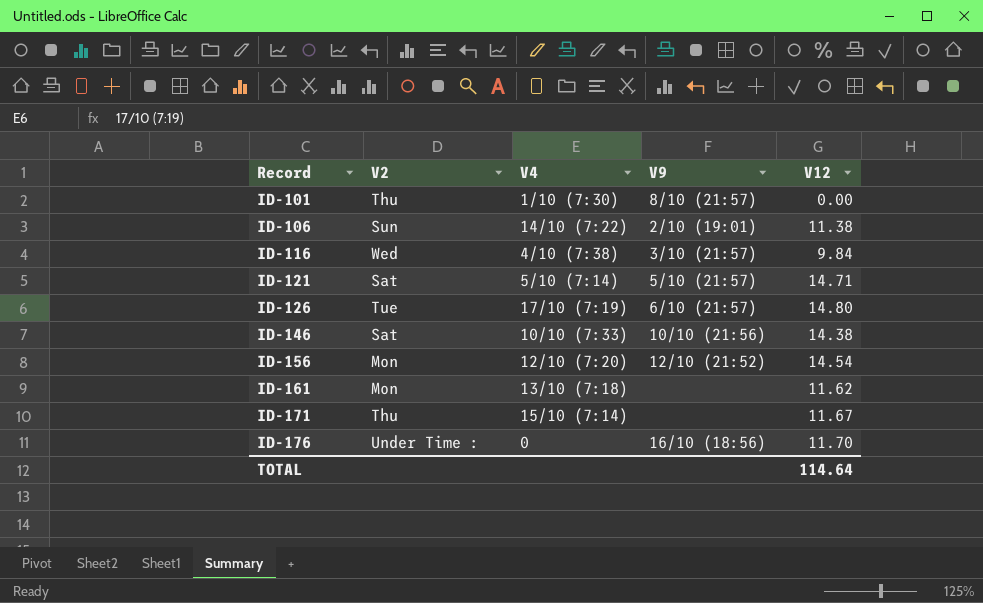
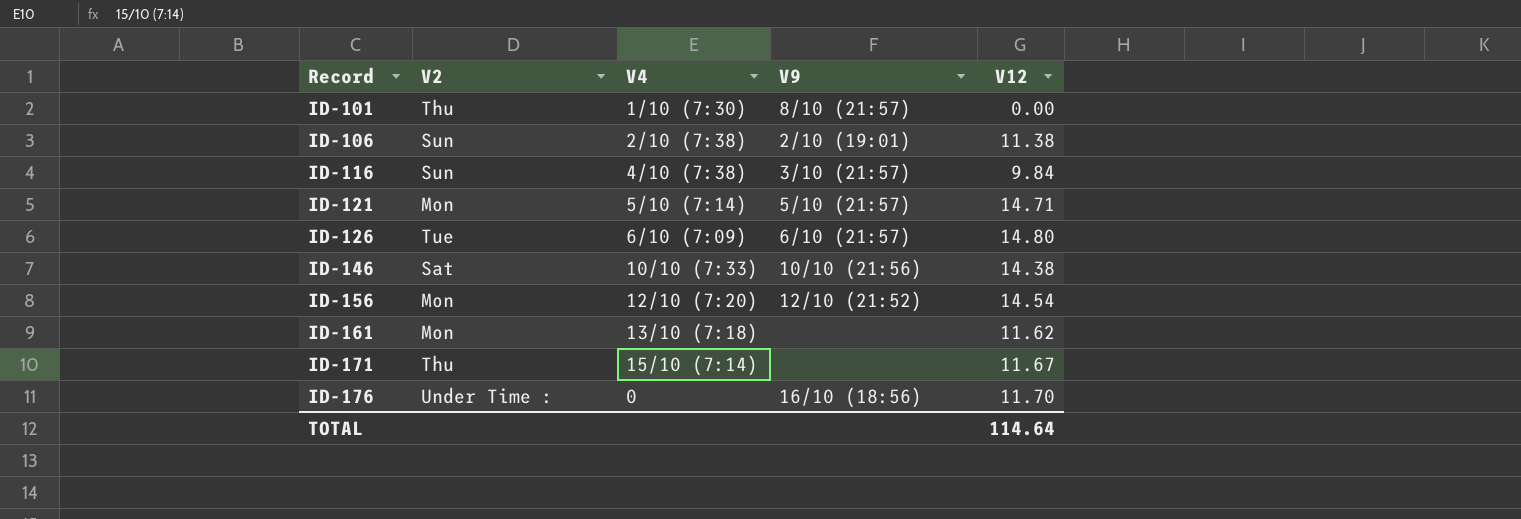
ID-106 | V4: 14/10 (7:22) -> 2/10 (7:38)
ID-116 | V2: Wed -> Sun
ID-121 | V2: Sat -> Mon
ID-126 | V4: 17/10 (7:19) -> 6/10 (7:09)

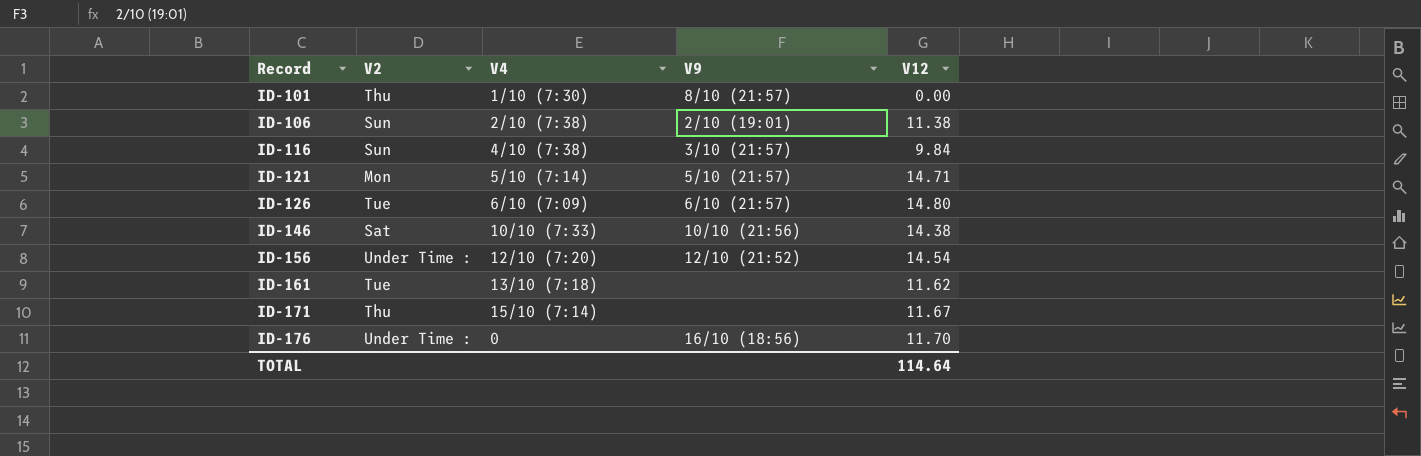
ID-156 | V2: Mon -> Under Time :
ID-161 | V2: Mon -> Tue

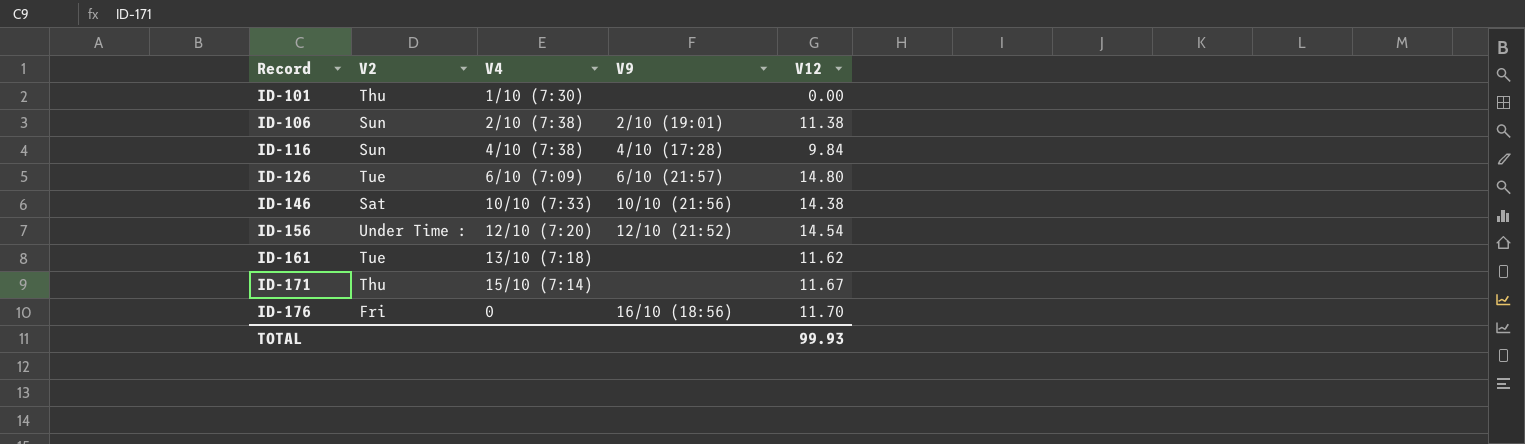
row ID-121: Mon | 5/10 (7:14) | 5/10 (21:57) | 14.71 -> none
ID-101 | V9: 8/10 (21:57) -> none
ID-116 | V9: 3/10 (21:57) -> 4/10 (17:28)
ID-176 | V2: Under Time : -> Fri
TOTAL | V12: 114.64 -> 99.93

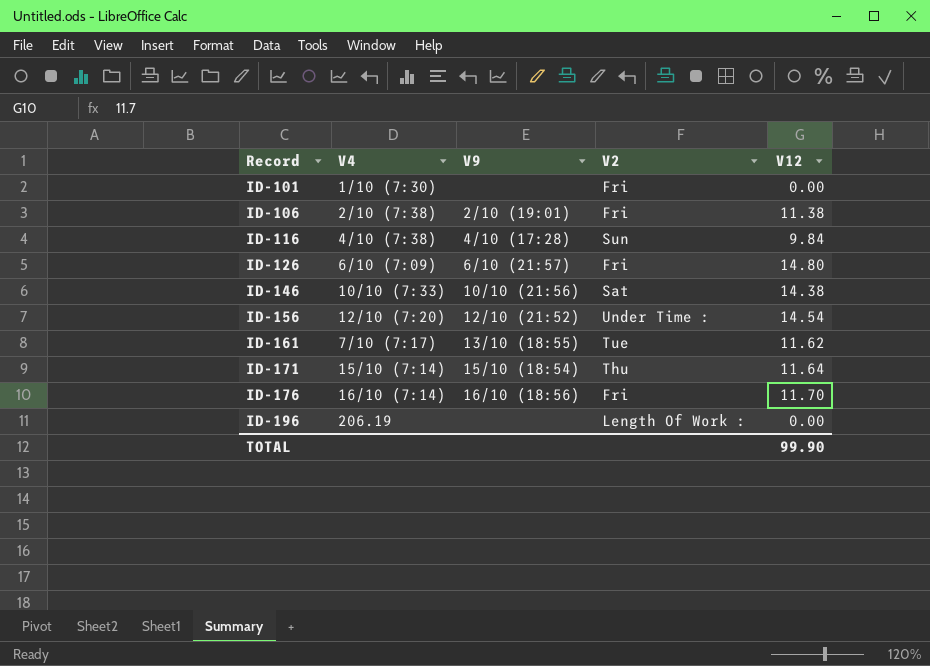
column V2 | position: 2 -> 4
ID-101 | V2: Thu -> Fri
ID-106 | V2: Sun -> Fri
ID-126 | V2: Tue -> Fri
ID-161 | V4: 13/10 (7:18) -> 7/10 (7:17)
ID-161 | V9: none -> 13/10 (18:55)
ID-171 | V9: none -> 15/10 (18:54)
ID-171 | V12: 11.67 -> 11.64
ID-176 | V4: 0 -> 16/10 (7:14)
row ID-196: none -> 206.19 | none | Length Of Work : | 0.00
TOTAL | V12: 99.93 -> 99.90

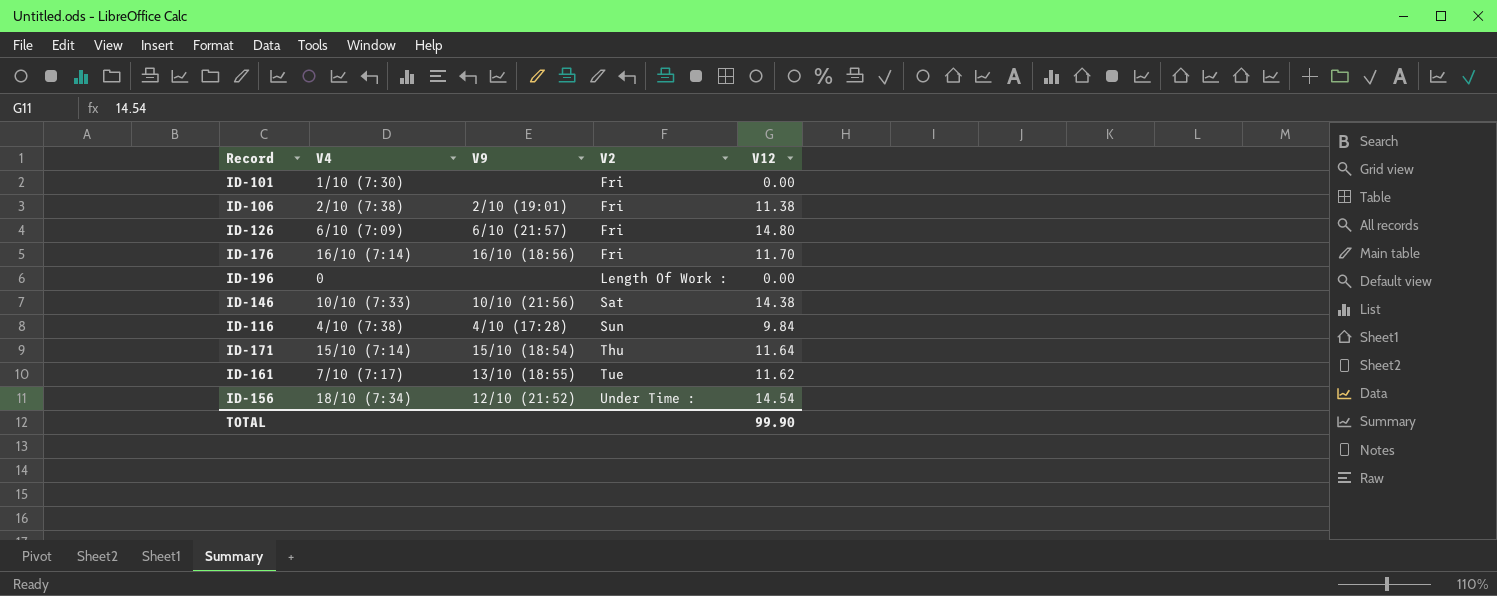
row order: Record ascending -> V2 ascending
ID-196 | V4: 206.19 -> 0
ID-156 | V4: 12/10 (7:20) -> 18/10 (7:34)

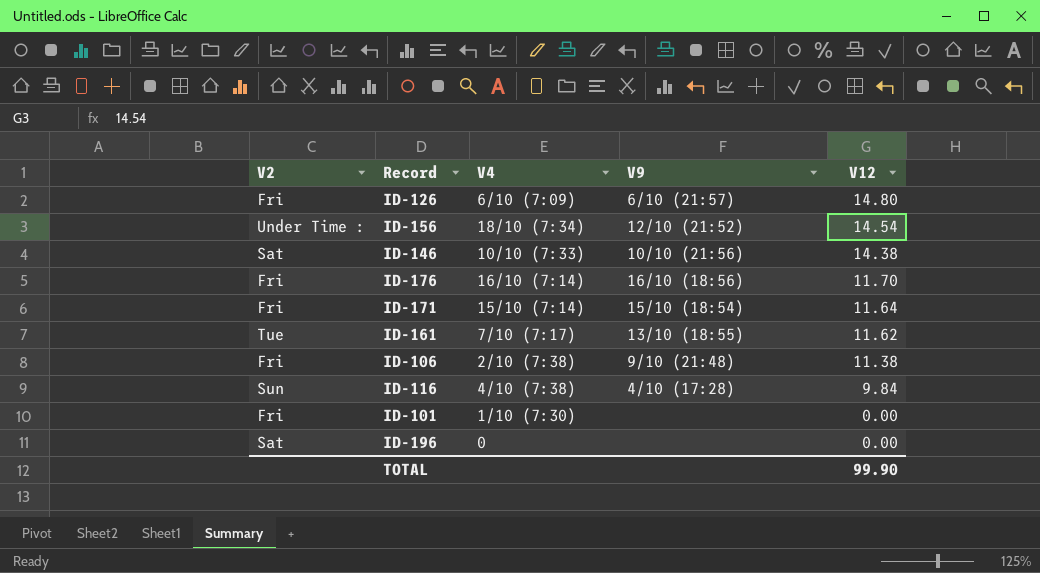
row order: V2 ascending -> V12 descending
column V2 | position: 4 -> 1
ID-171 | V2: Thu -> Fri
ID-106 | V9: 2/10 (19:01) -> 9/10 (21:48)
ID-196 | V2: Length Of Work : -> Sat

